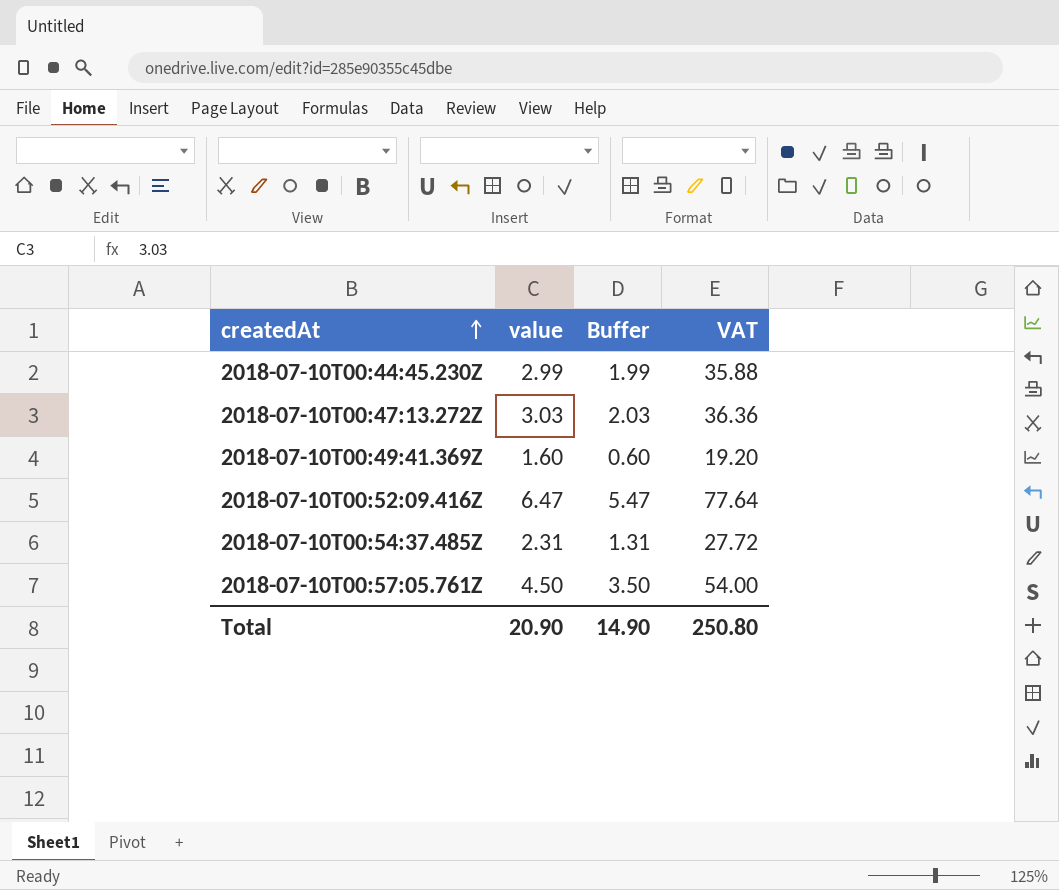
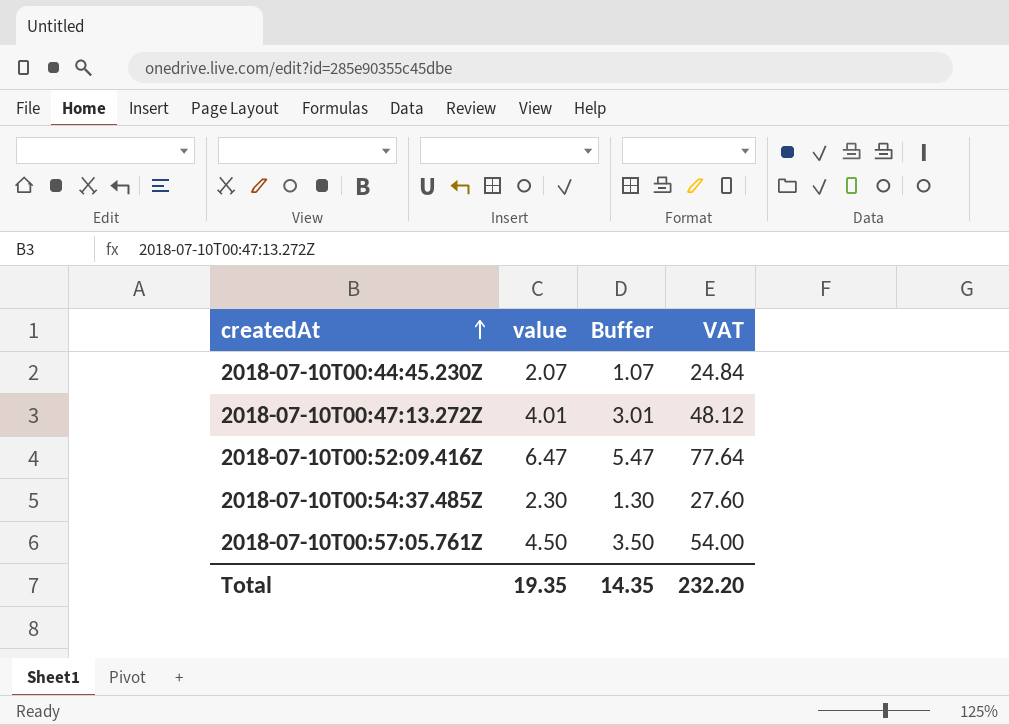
row 2018-07-10T00:49:41.369Z: 1.60 | 0.60 | 19.20 -> none
2018-07-10T00:44:45.230Z | value: 2.99 -> 2.07
2018-07-10T00:44:45.230Z | Buffer: 1.99 -> 1.07
2018-07-10T00:44:45.230Z | VAT: 35.88 -> 24.84
2018-07-10T00:47:13.272Z | value: 3.03 -> 4.01
2018-07-10T00:47:13.272Z | Buffer: 2.03 -> 3.01
2018-07-10T00:47:13.272Z | VAT: 36.36 -> 48.12
2018-07-10T00:54:37.485Z | value: 2.31 -> 2.30
2018-07-10T00:54:37.485Z | Buffer: 1.31 -> 1.30
2018-07-10T00:54:37.485Z | VAT: 27.72 -> 27.60
Total | value: 20.90 -> 19.35
Total | Buffer: 14.90 -> 14.35
Total | VAT: 250.80 -> 232.20

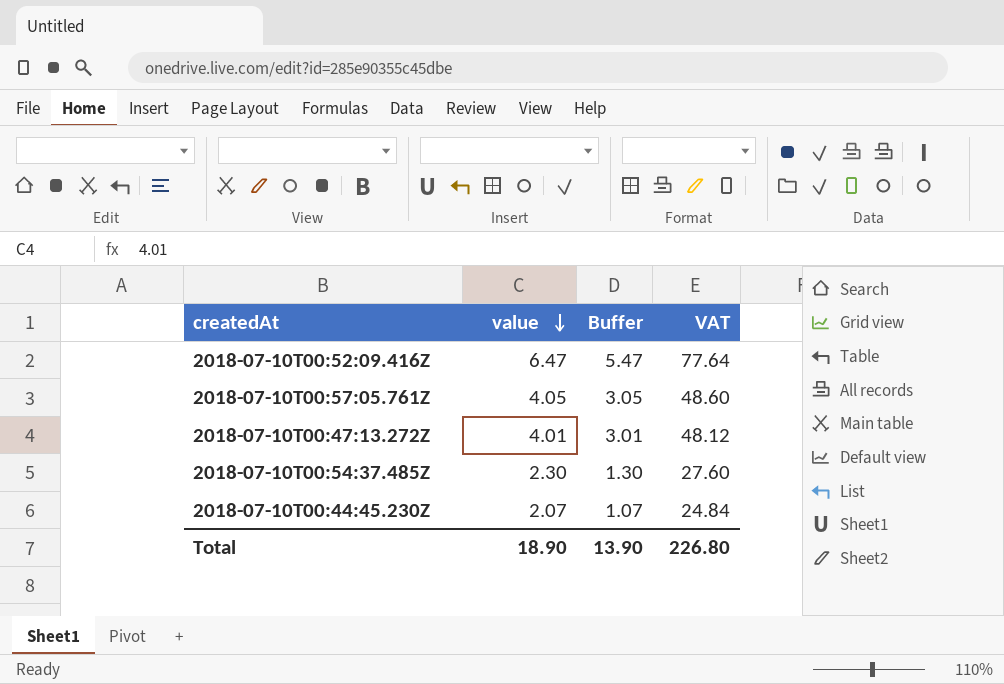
row order: createdAt ascending -> value descending
2018-07-10T00:57:05.761Z | value: 4.50 -> 4.05
2018-07-10T00:57:05.761Z | Buffer: 3.50 -> 3.05
2018-07-10T00:57:05.761Z | VAT: 54.00 -> 48.60
Total | value: 19.35 -> 18.90
Total | Buffer: 14.35 -> 13.90
Total | VAT: 232.20 -> 226.80

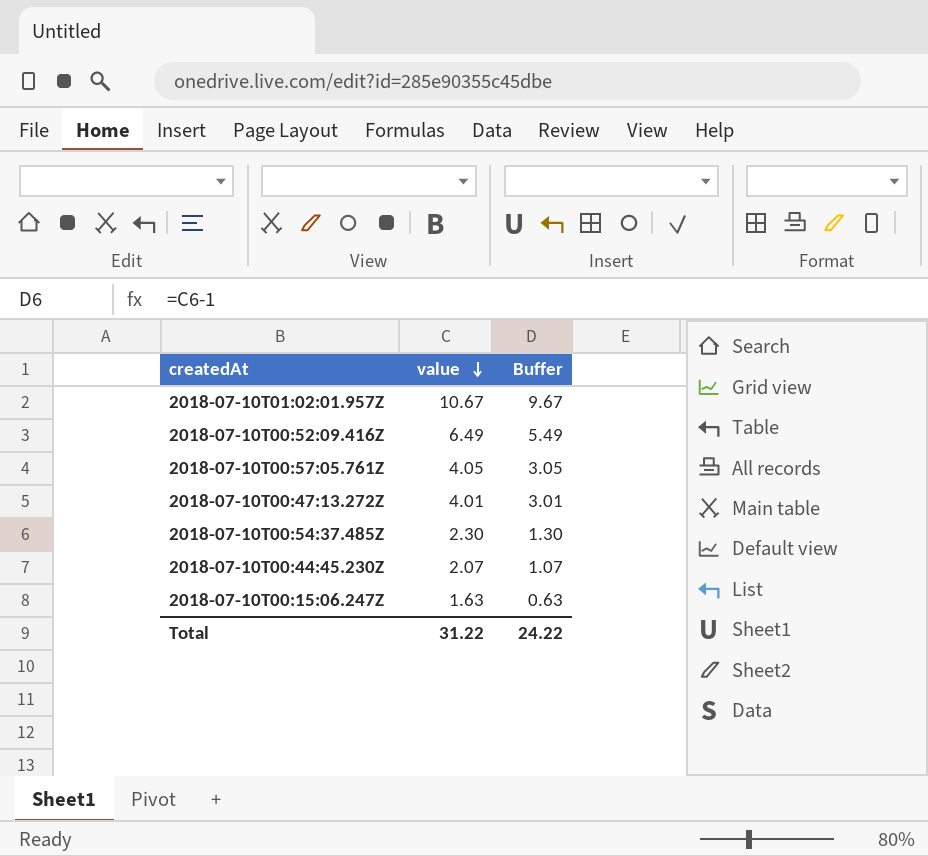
column VAT | formula: [value] * 12 -> none
row 2018-07-10T01:02:01.957Z: none -> 10.67 | 9.67
2018-07-10T00:52:09.416Z | value: 6.47 -> 6.49
2018-07-10T00:52:09.416Z | Buffer: 5.47 -> 5.49
row 2018-07-10T00:15:06.247Z: none -> 1.63 | 0.63
Total | value: 18.90 -> 31.22
Total | Buffer: 13.90 -> 24.22

